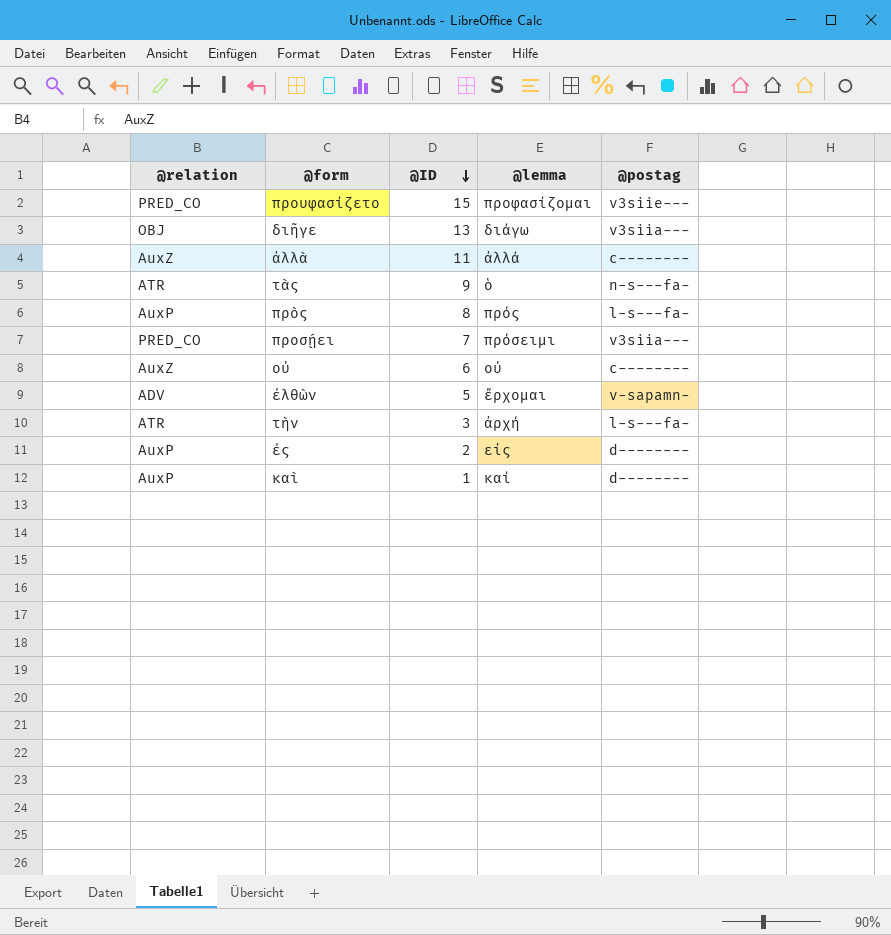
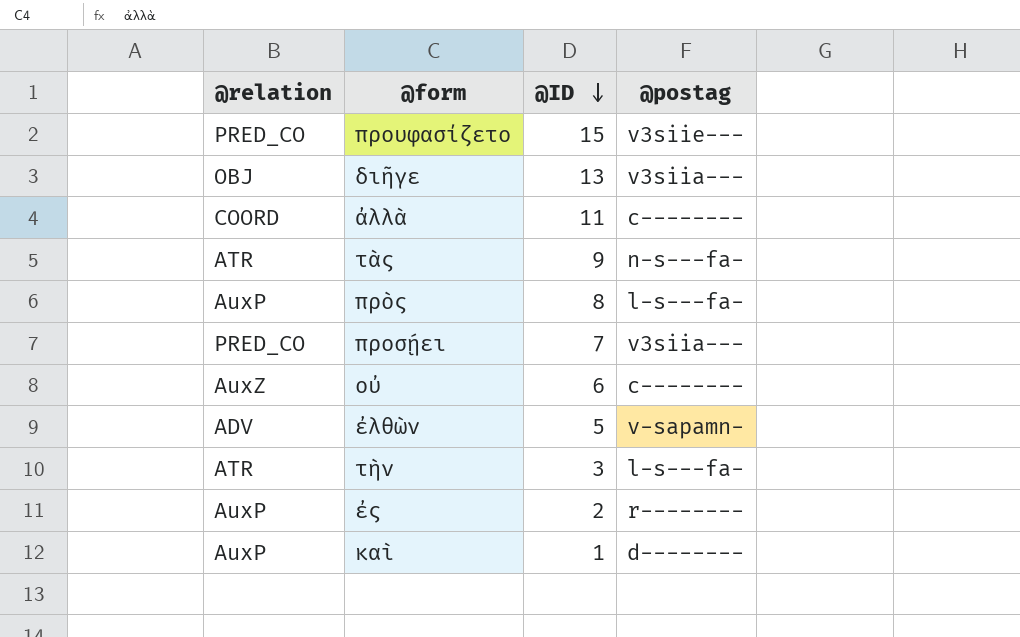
column @lemma | position: 4 -> none
ἀλλὰ | @relation: AuxZ -> COORD
ἐς | @postag: d-------- -> r--------

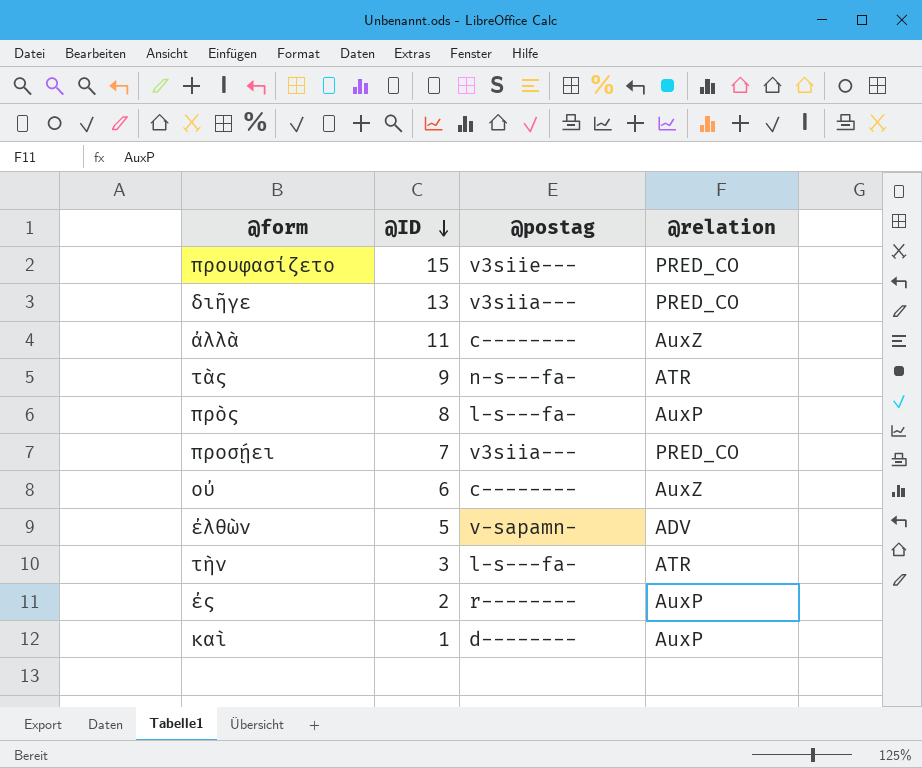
column @relation | position: 1 -> 4
διῆγε | @relation: OBJ -> PRED_CO
ἀλλὰ | @relation: COORD -> AuxZ

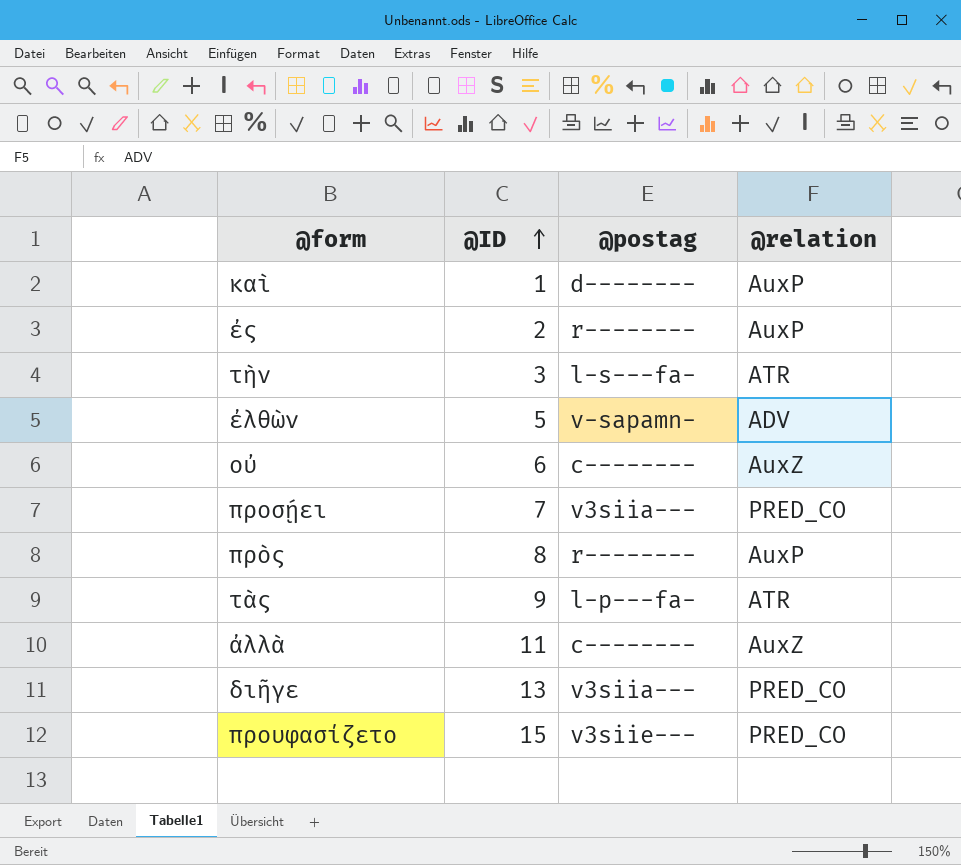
row order: @ID descending -> @ID ascending
πρὸς | @postag: l-s---fa- -> r--------
τὰς | @postag: n-s---fa- -> l-p---fa-

